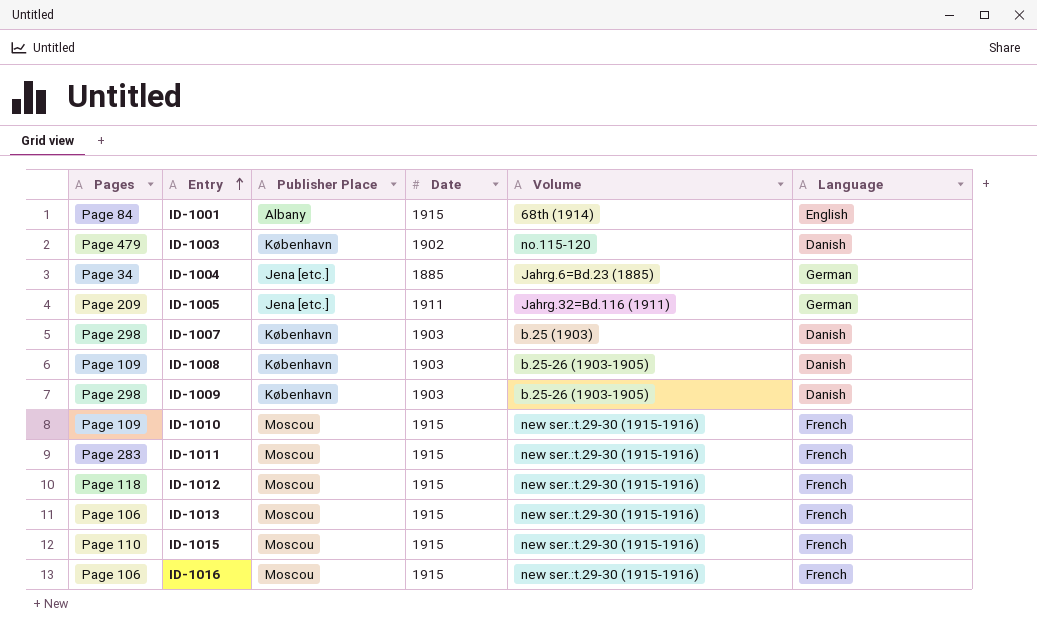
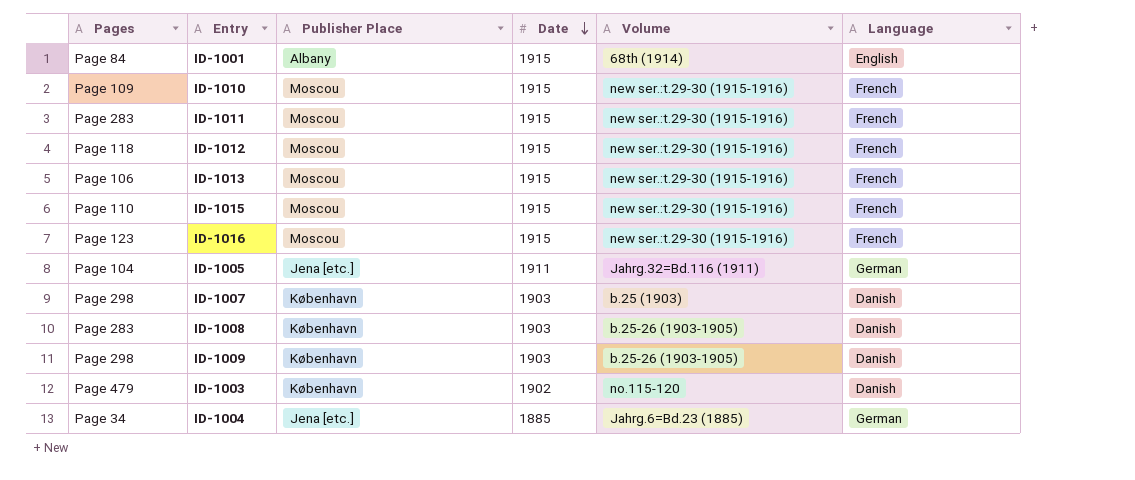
row order: Entry ascending -> Date descending
ID-1016 | Pages: Page 106 -> Page 123
ID-1005 | Pages: Page 209 -> Page 104
ID-1008 | Pages: Page 109 -> Page 283

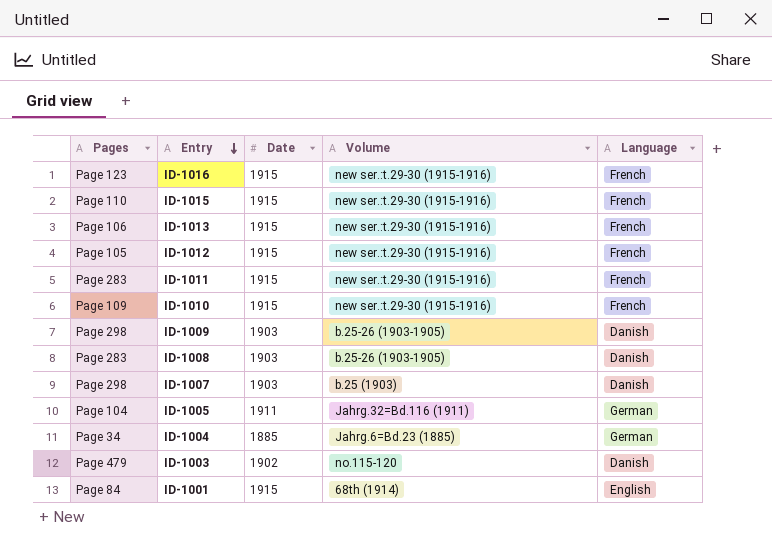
row order: Date descending -> Entry descending
column Publisher Place | position: 3 -> none
ID-1012 | Pages: Page 118 -> Page 105

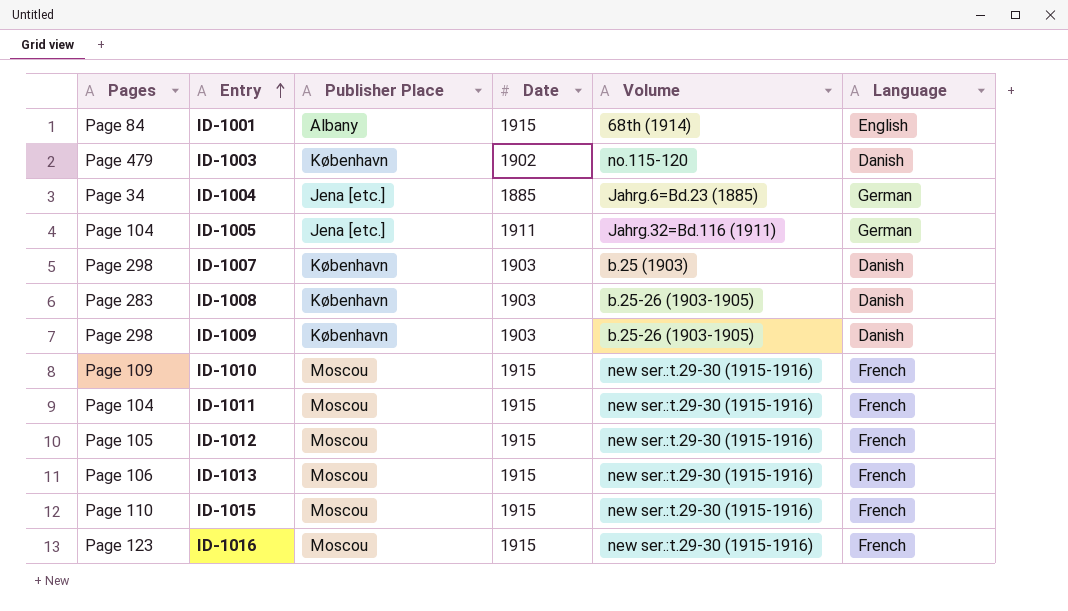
row order: Entry descending -> Entry ascending
column Publisher Place | position: none -> 3
ID-1011 | Pages: Page 283 -> Page 104

